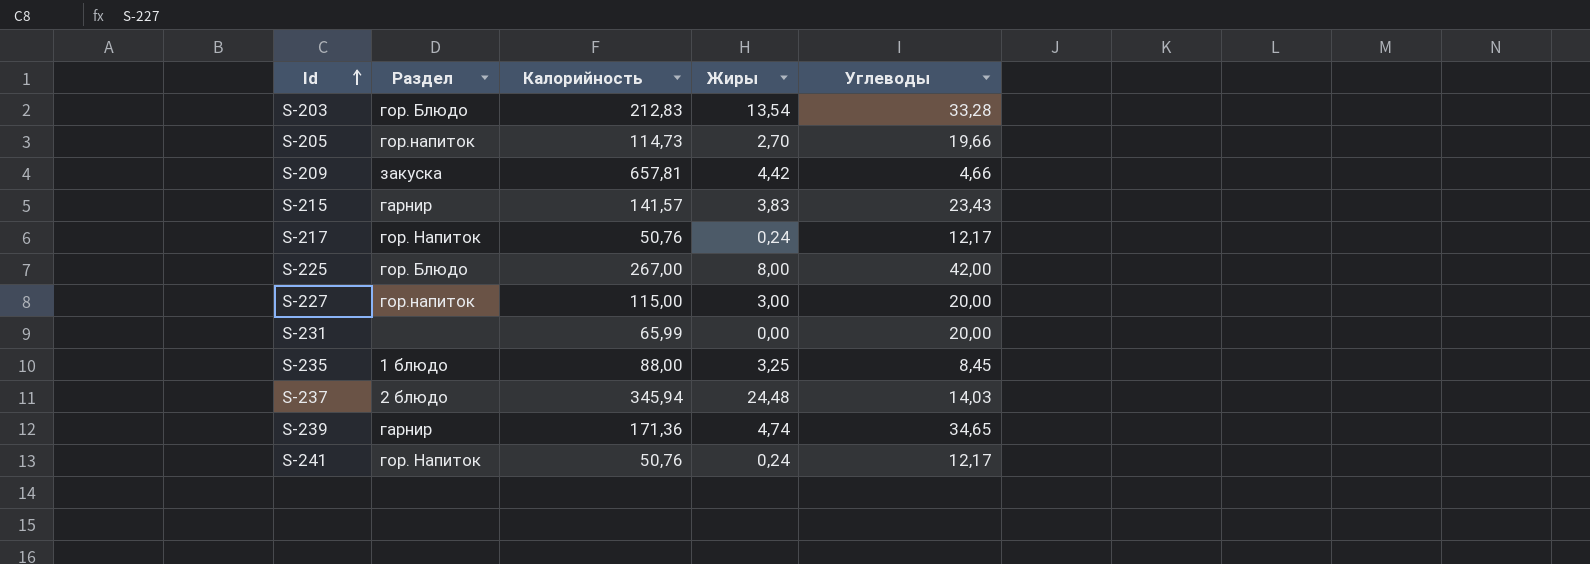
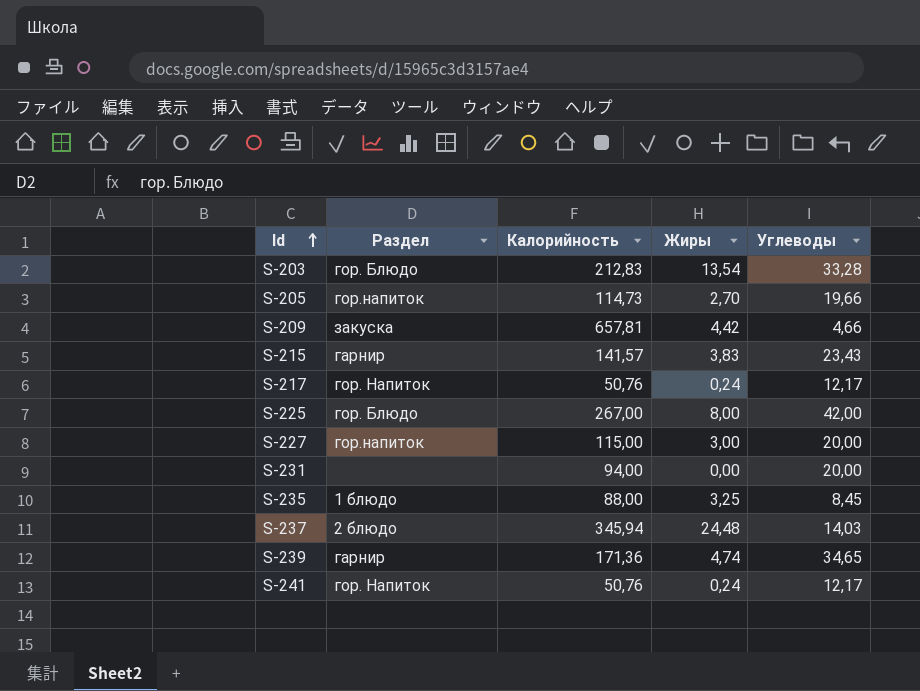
S-231 | Калорийность: 65,99 -> 94,00

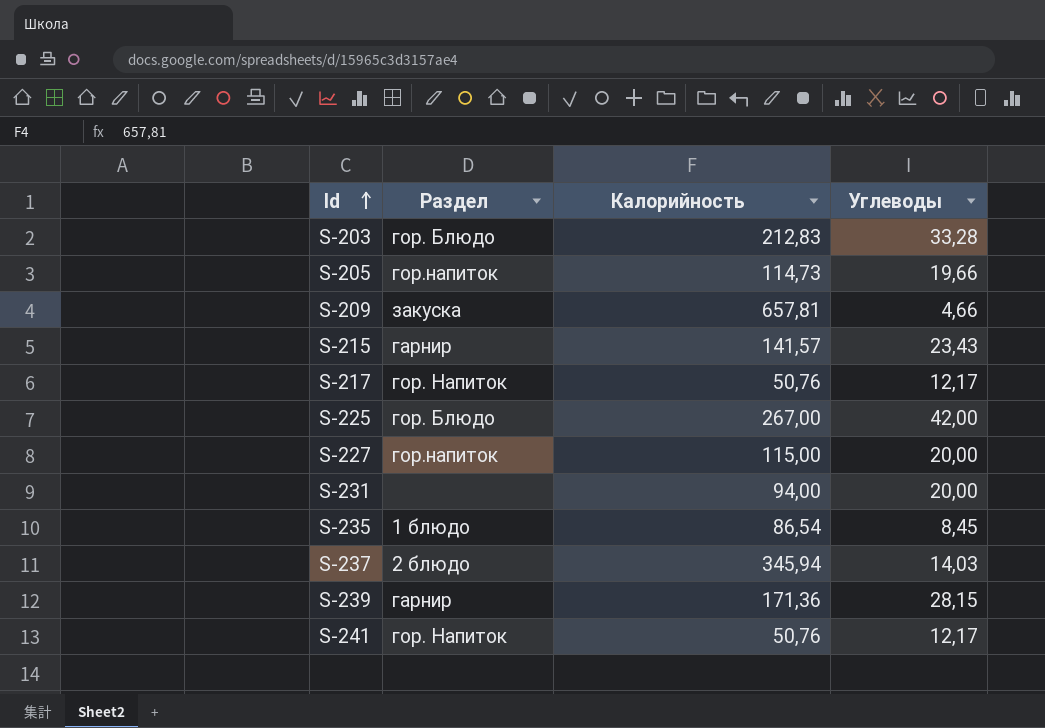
column Жиры | position: 4 -> none
S-235 | Калорийность: 88,00 -> 86,54
S-239 | Углеводы: 34,65 -> 28,15

